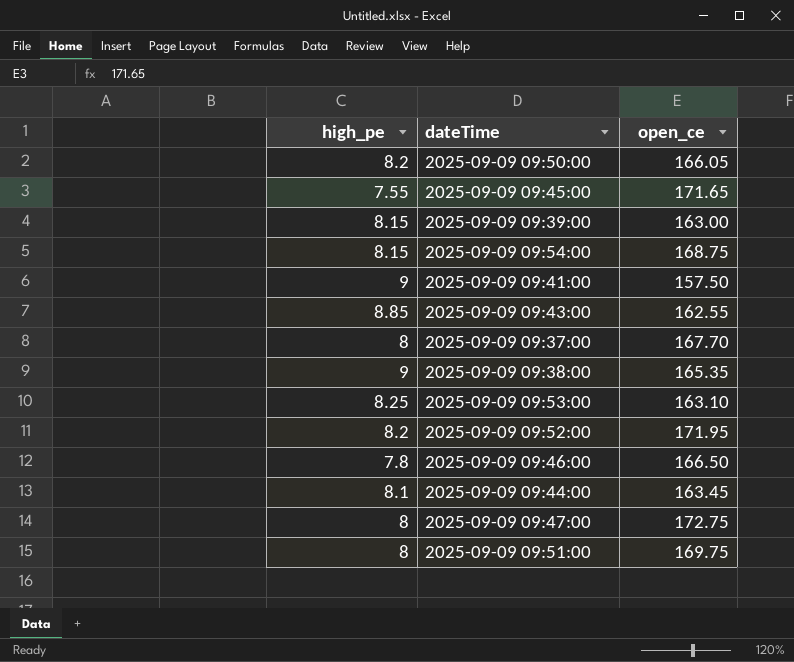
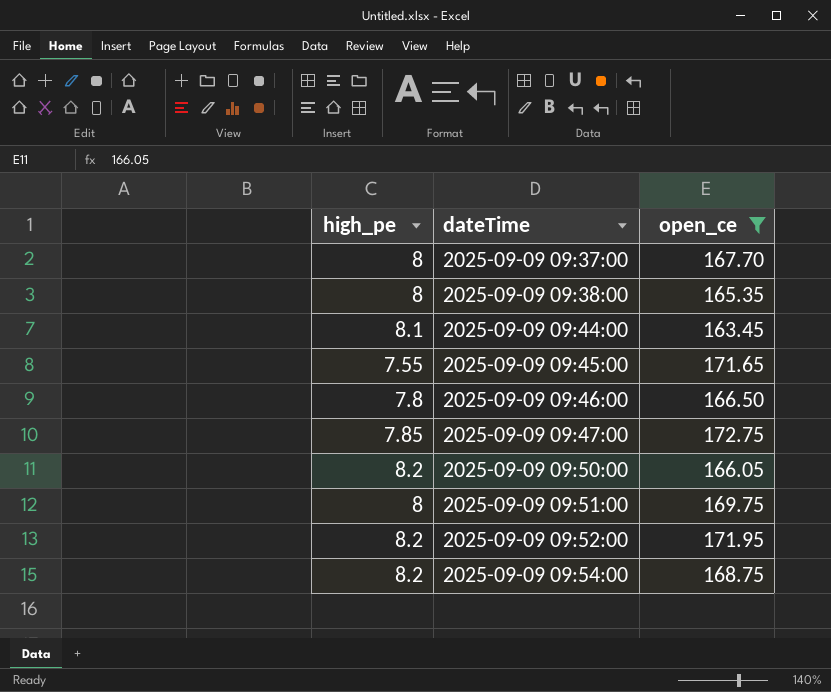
filter: none -> open_ce >= 163.45
row order: none -> dateTime ascending
2025-09-09 09:38:00 | high_pe: 9 -> 8
2025-09-09 09:47:00 | high_pe: 8 -> 7.85
2025-09-09 09:54:00 | high_pe: 8.15 -> 8.2

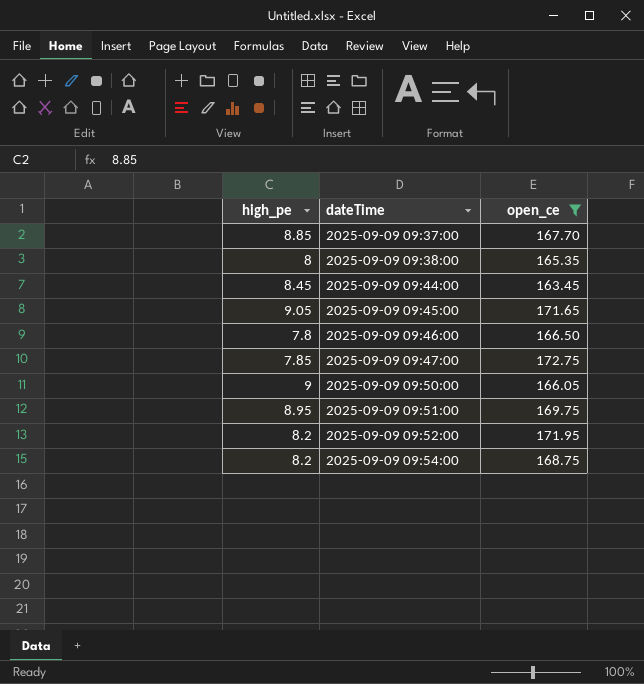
2025-09-09 09:37:00 | high_pe: 8 -> 8.85
2025-09-09 09:44:00 | high_pe: 8.1 -> 8.45
2025-09-09 09:45:00 | high_pe: 7.55 -> 9.05
2025-09-09 09:50:00 | high_pe: 8.2 -> 9
2025-09-09 09:51:00 | high_pe: 8 -> 8.95

